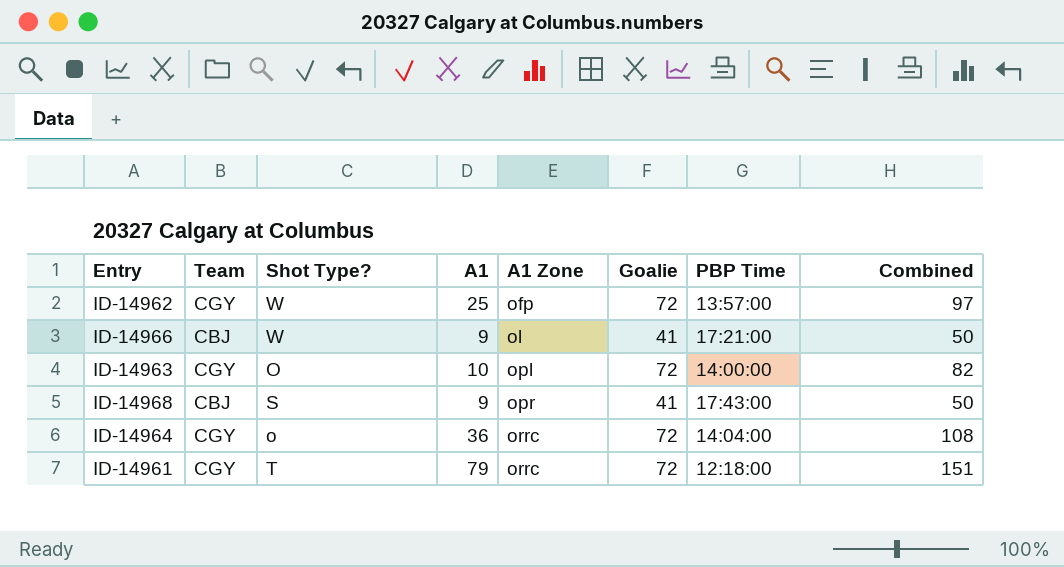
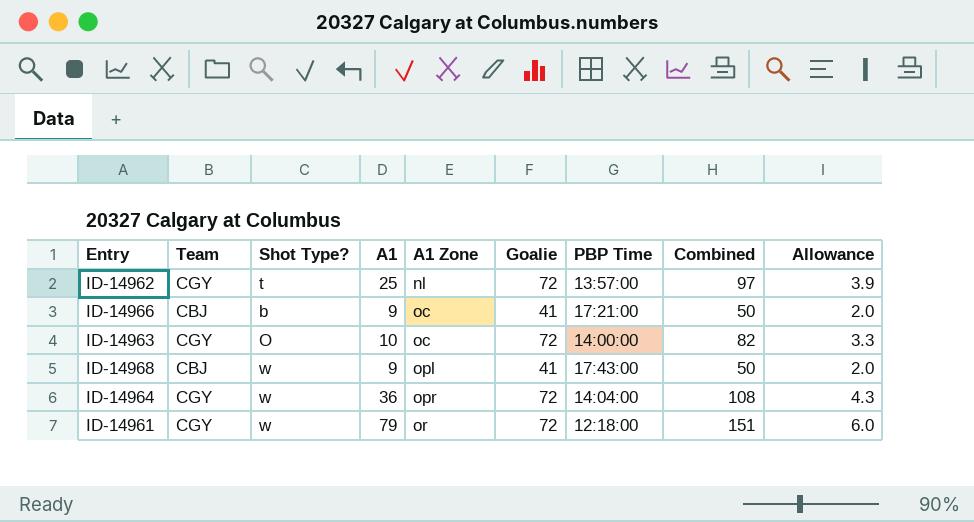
column Allowance | formula: none -> [Combined] * 0.04
ID-14962 | Shot Type?: W -> t
ID-14962 | A1 Zone: ofp -> nl
ID-14966 | Shot Type?: W -> b
ID-14966 | A1 Zone: ol -> oc
ID-14963 | A1 Zone: opl -> oc
ID-14968 | Shot Type?: S -> w
ID-14968 | A1 Zone: opr -> opl
ID-14964 | Shot Type?: o -> w
ID-14964 | A1 Zone: orrc -> opr
ID-14961 | Shot Type?: T -> w
ID-14961 | A1 Zone: orrc -> or

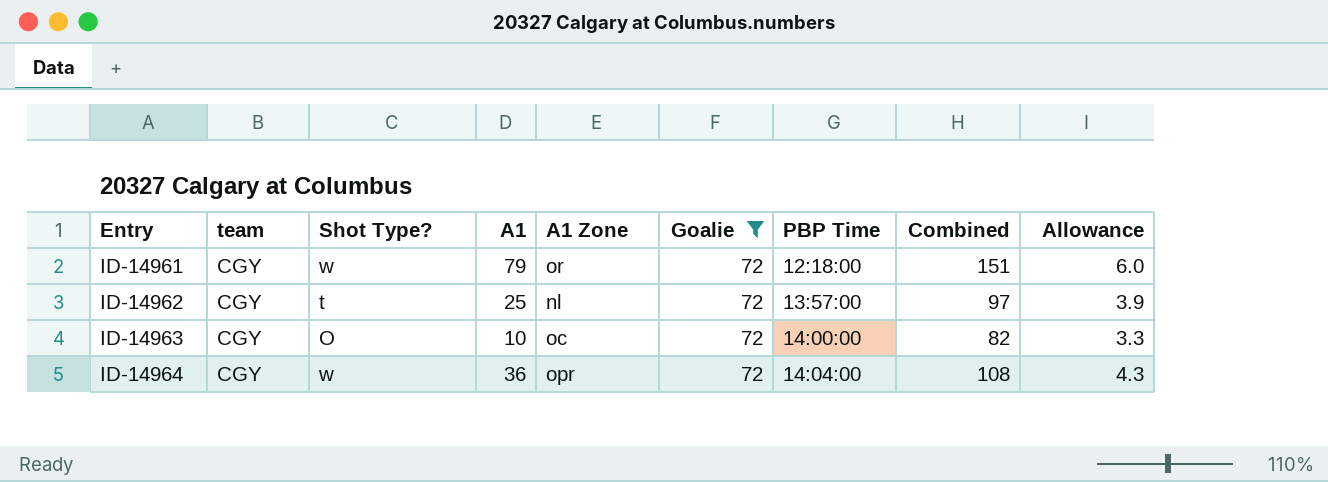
filter: none -> Goalie = 72
row order: A1 Zone ascending -> Entry ascending
column name: Team -> team

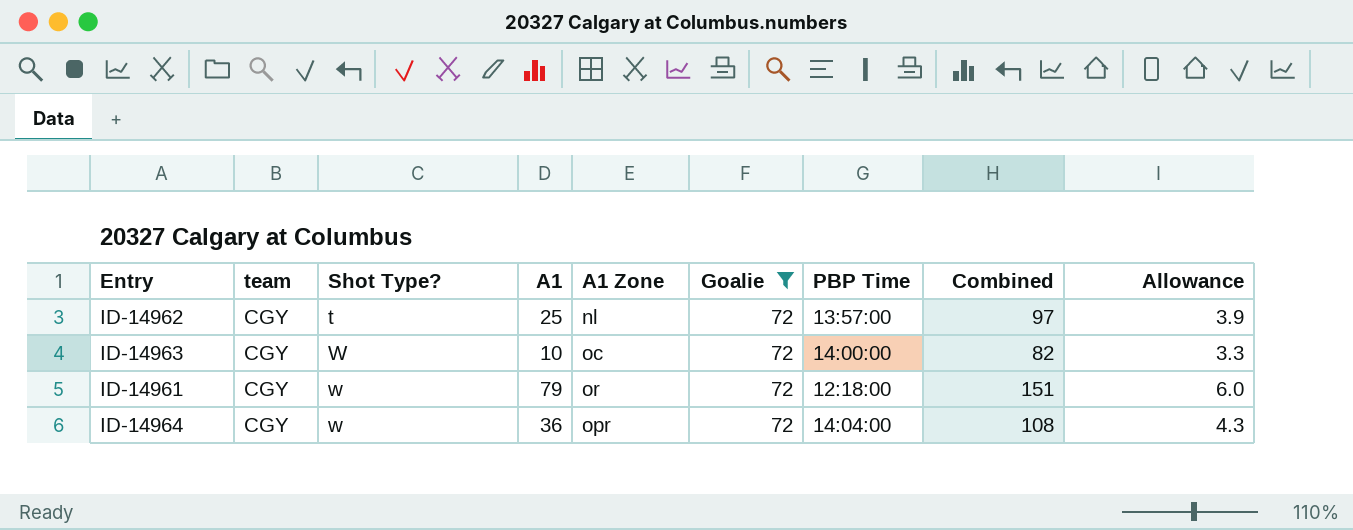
row order: Entry ascending -> Shot Type? ascending
ID-14963 | Shot Type?: O -> W

